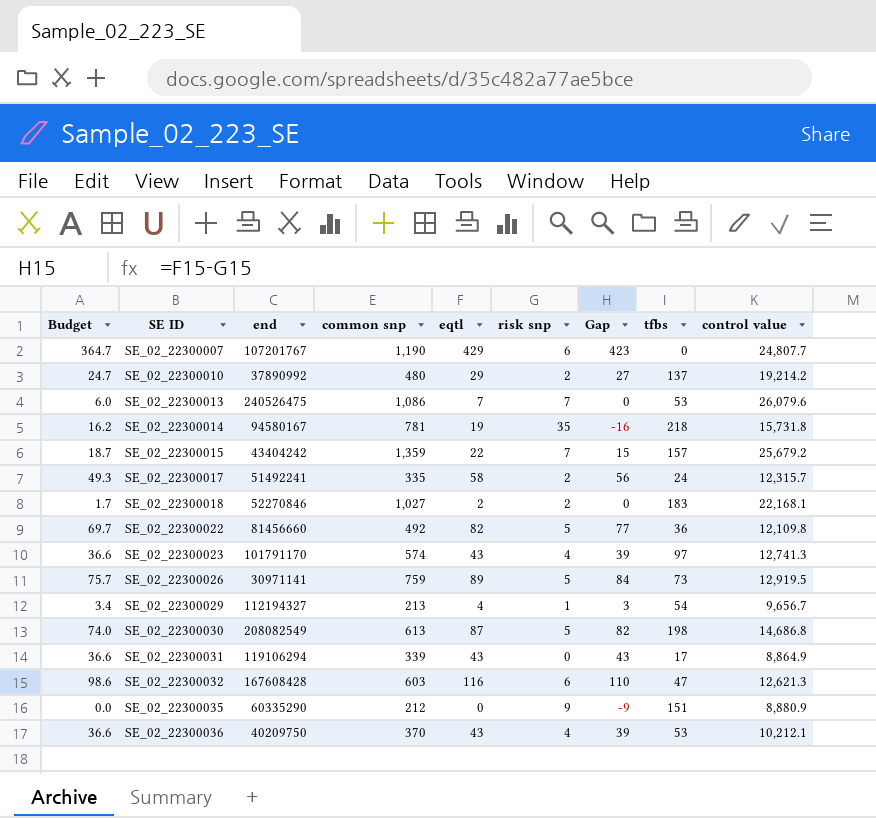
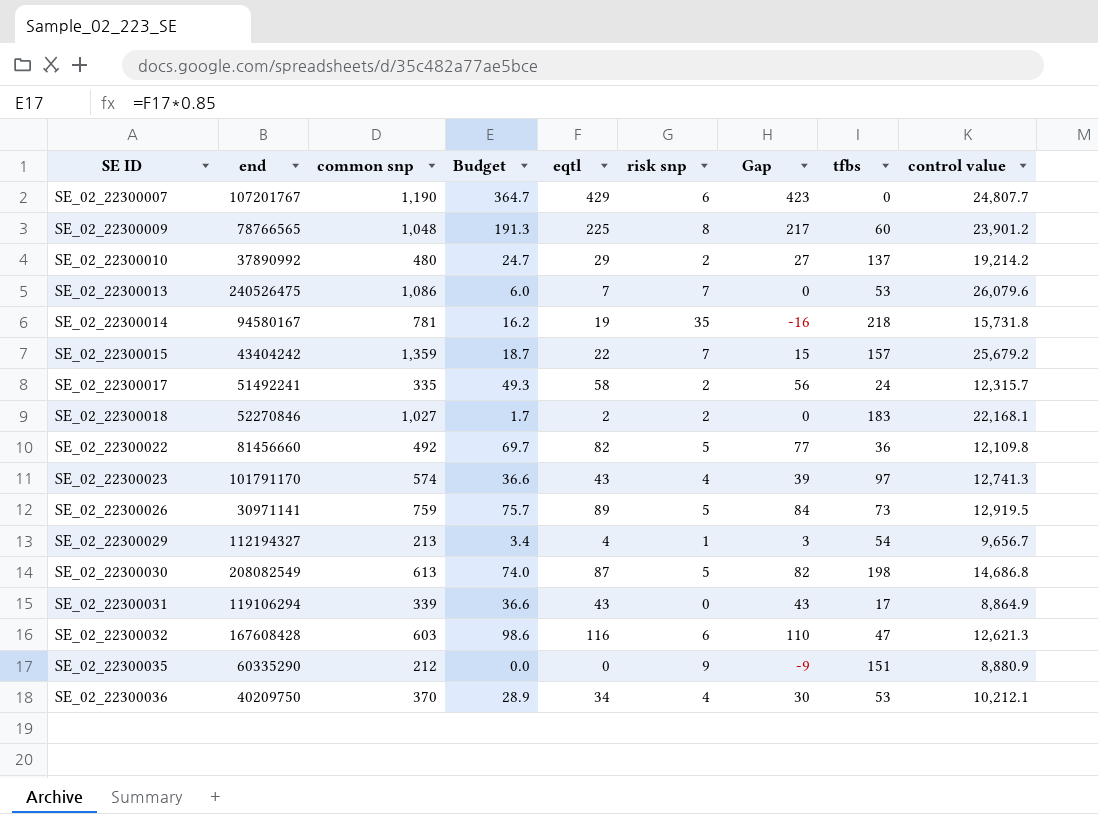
column Budget | position: 1 -> 4
row SE_02_22300009: none -> 78766565 | 1,048 | 191.3 | 225 | 8 | 217 | 60 | 23,901.2
SE_02_22300036 | Budget: 36.6 -> 28.9
SE_02_22300036 | eqtl: 43 -> 34
SE_02_22300036 | Gap: 39 -> 30

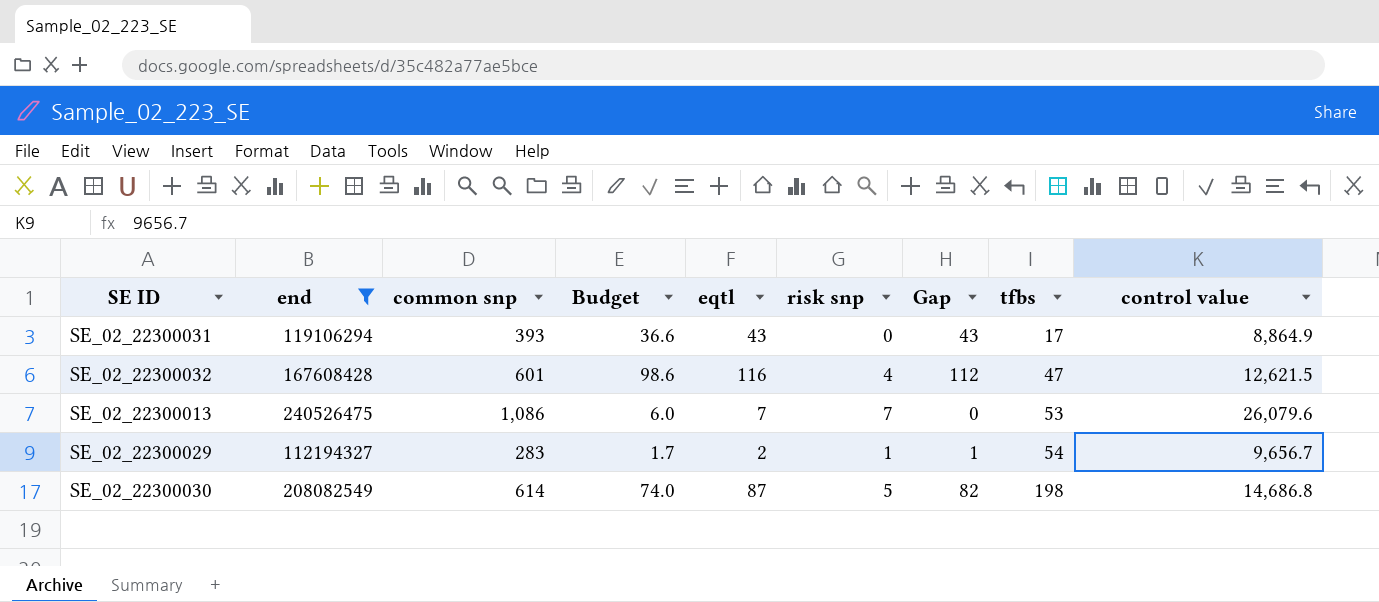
filter: none -> end >= 112194327
row order: SE ID ascending -> tfbs ascending
SE_02_22300031 | common snp: 339 -> 393
SE_02_22300032 | common snp: 603 -> 601
SE_02_22300032 | risk snp: 6 -> 4
SE_02_22300032 | Gap: 110 -> 112
SE_02_22300032 | control value: 12,621.3 -> 12,621.5
SE_02_22300029 | common snp: 213 -> 283
SE_02_22300029 | Budget: 3.4 -> 1.7
SE_02_22300029 | eqtl: 4 -> 2
SE_02_22300029 | Gap: 3 -> 1
SE_02_22300030 | common snp: 613 -> 614

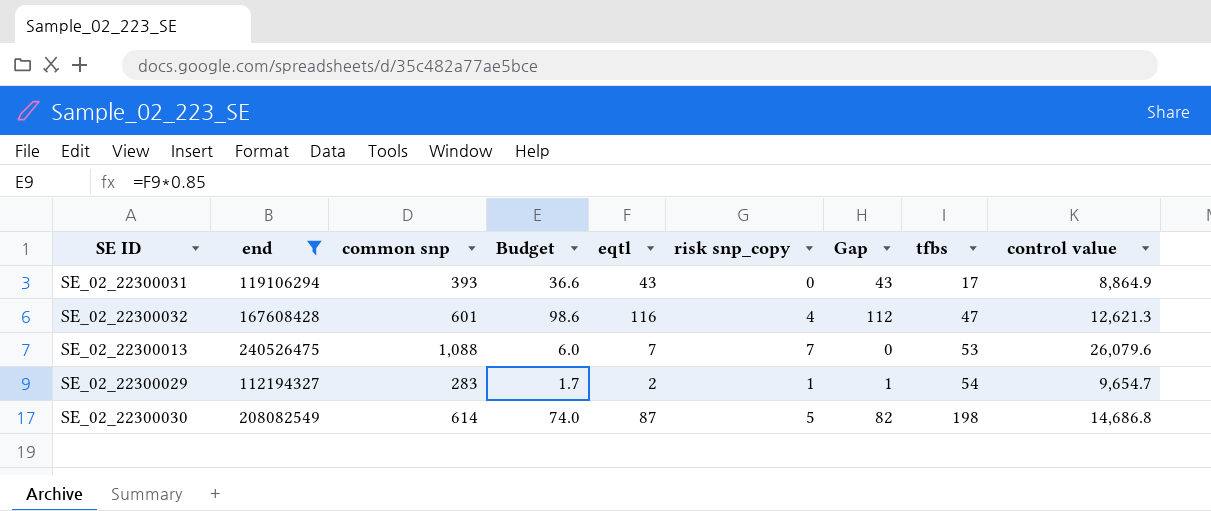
column name: risk snp -> risk snp_copy
SE_02_22300032 | control value: 12,621.5 -> 12,621.3
SE_02_22300013 | common snp: 1,086 -> 1,088
SE_02_22300029 | control value: 9,656.7 -> 9,654.7

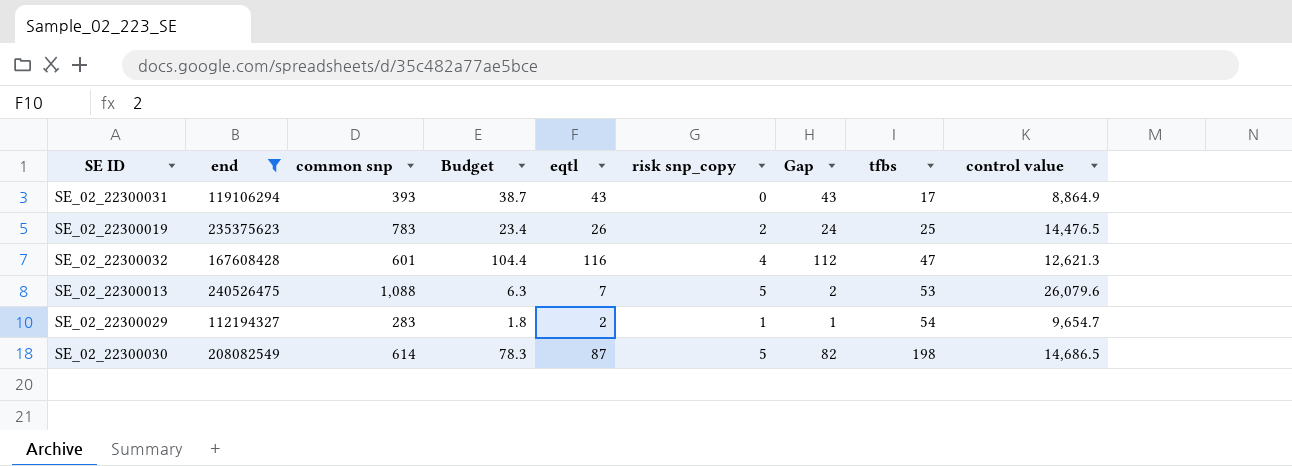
column Budget | formula: [eqtl] * 0.85 -> [eqtl] * 0.9
row SE_02_22300019: none -> 235375623 | 783 | 23.4 | 26 | 2 | 24 | 25 | 14,476.5
SE_02_22300013 | risk snp_copy: 7 -> 5
SE_02_22300013 | Gap: 0 -> 2
SE_02_22300030 | control value: 14,686.8 -> 14,686.5

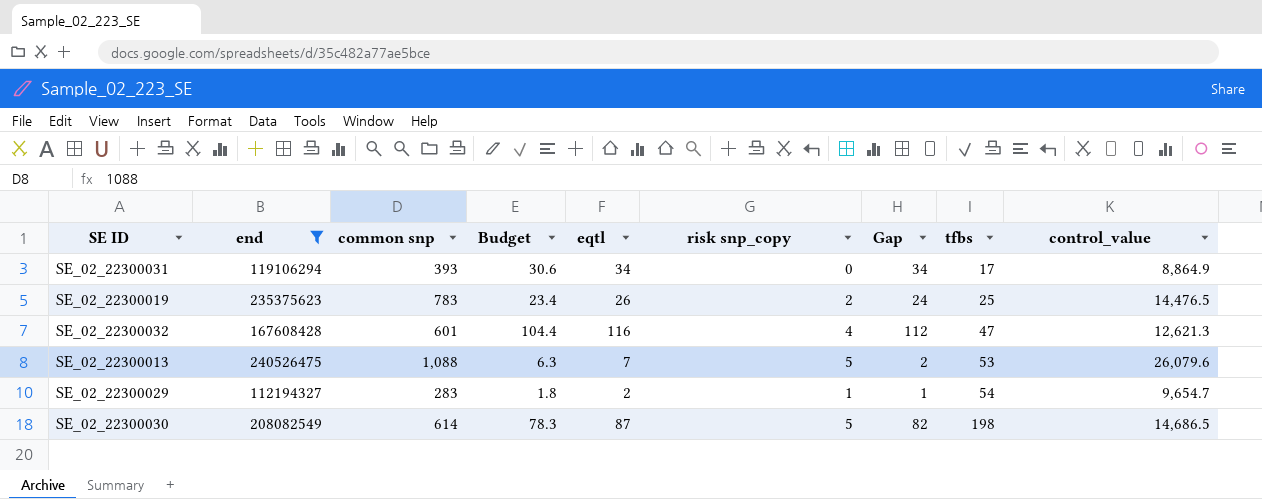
column name: control value -> control_value
SE_02_22300031 | Budget: 38.7 -> 30.6
SE_02_22300031 | eqtl: 43 -> 34
SE_02_22300031 | Gap: 43 -> 34

